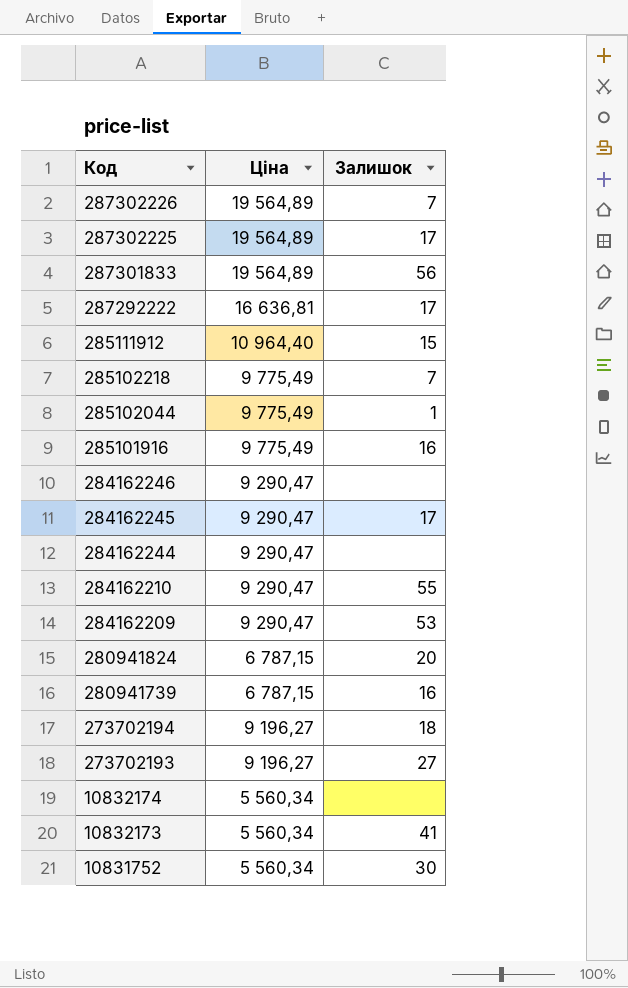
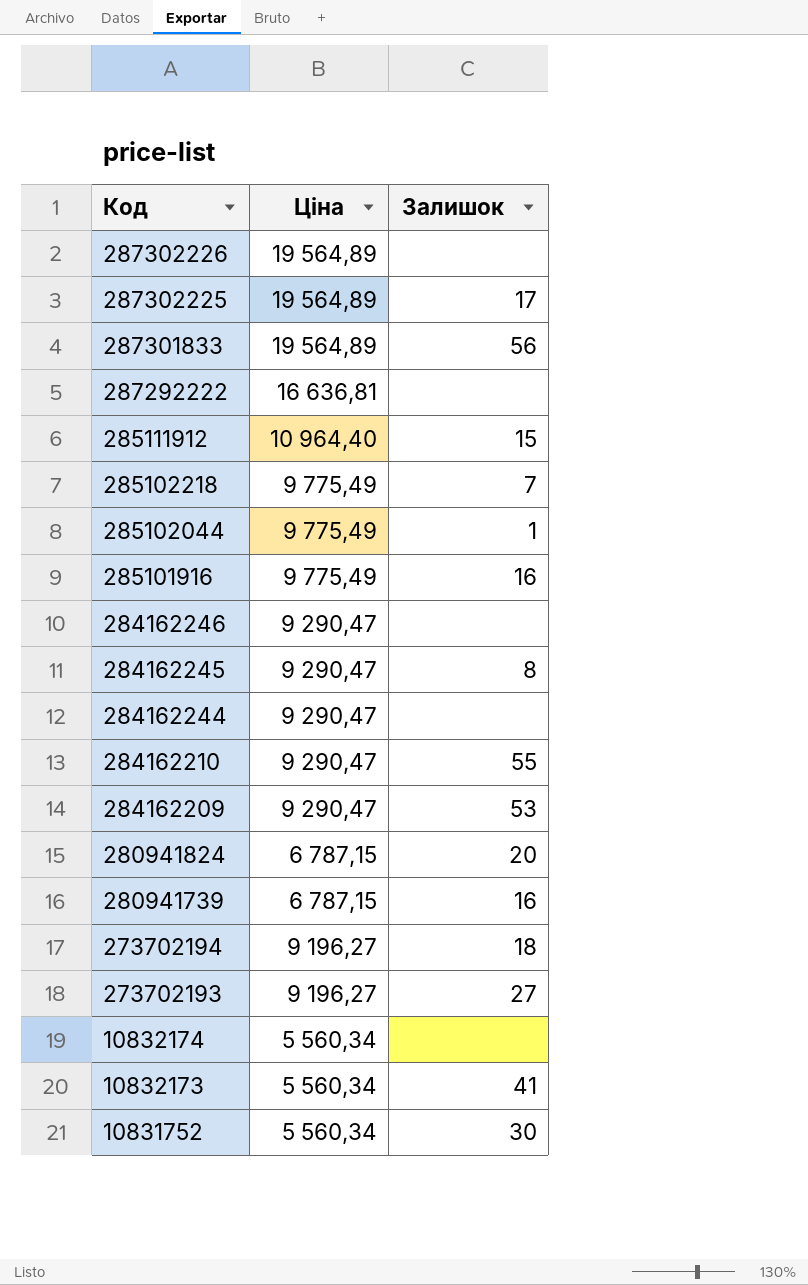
287302226 | Залишок: 7 -> none
287292222 | Залишок: 17 -> none
284162245 | Залишок: 17 -> 8

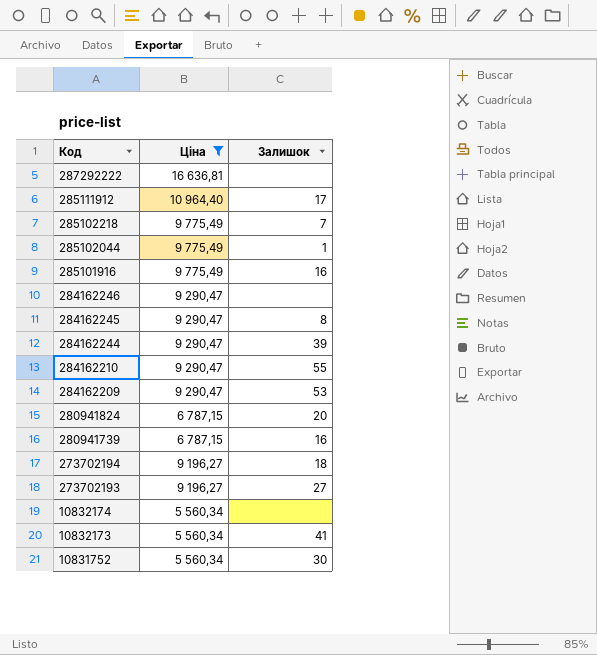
filter: none -> Ціна != 19 564,89
285111912 | Залишок: 15 -> 17
284162244 | Залишок: none -> 39

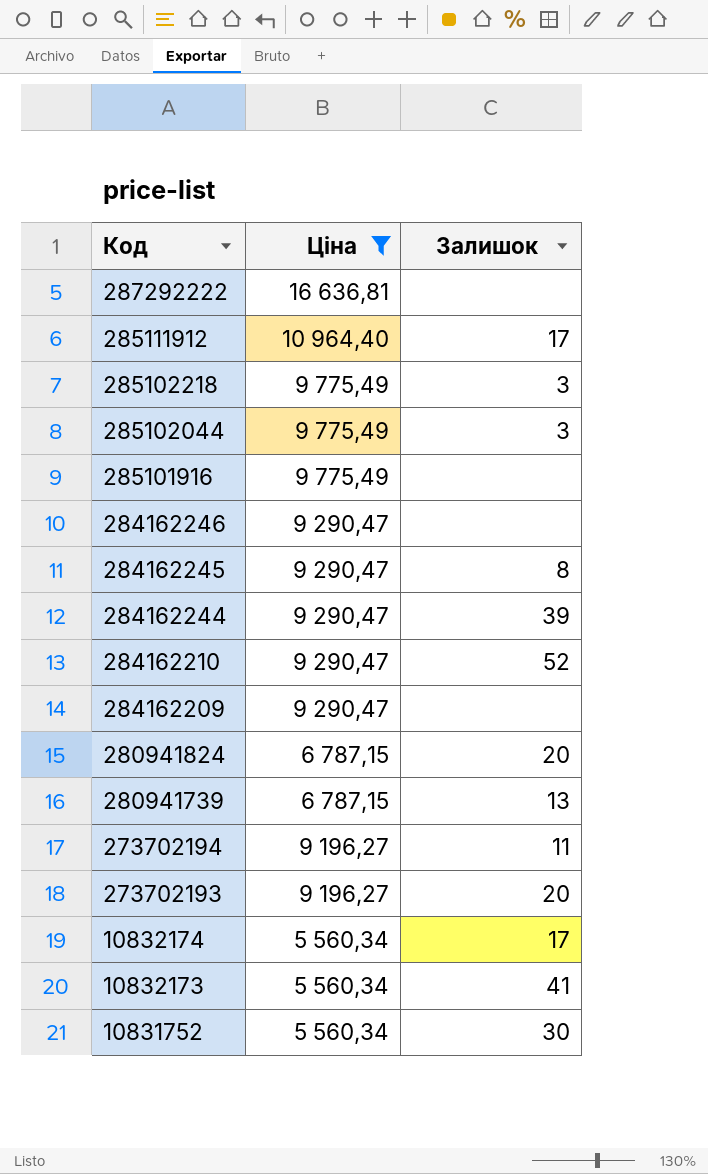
285102218 | Залишок: 7 -> 3
285102044 | Залишок: 1 -> 3
285101916 | Залишок: 16 -> none
284162210 | Залишок: 55 -> 52
284162209 | Залишок: 53 -> none
280941739 | Залишок: 16 -> 13
273702194 | Залишок: 18 -> 11
273702193 | Залишок: 27 -> 20
10832174 | Залишок: none -> 17

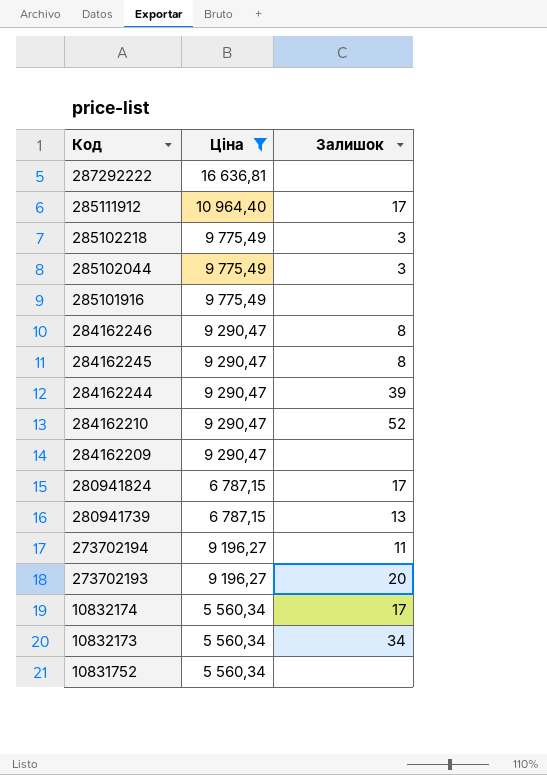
284162246 | Залишок: none -> 8
280941824 | Залишок: 20 -> 17
10832173 | Залишок: 41 -> 34
10831752 | Залишок: 30 -> none

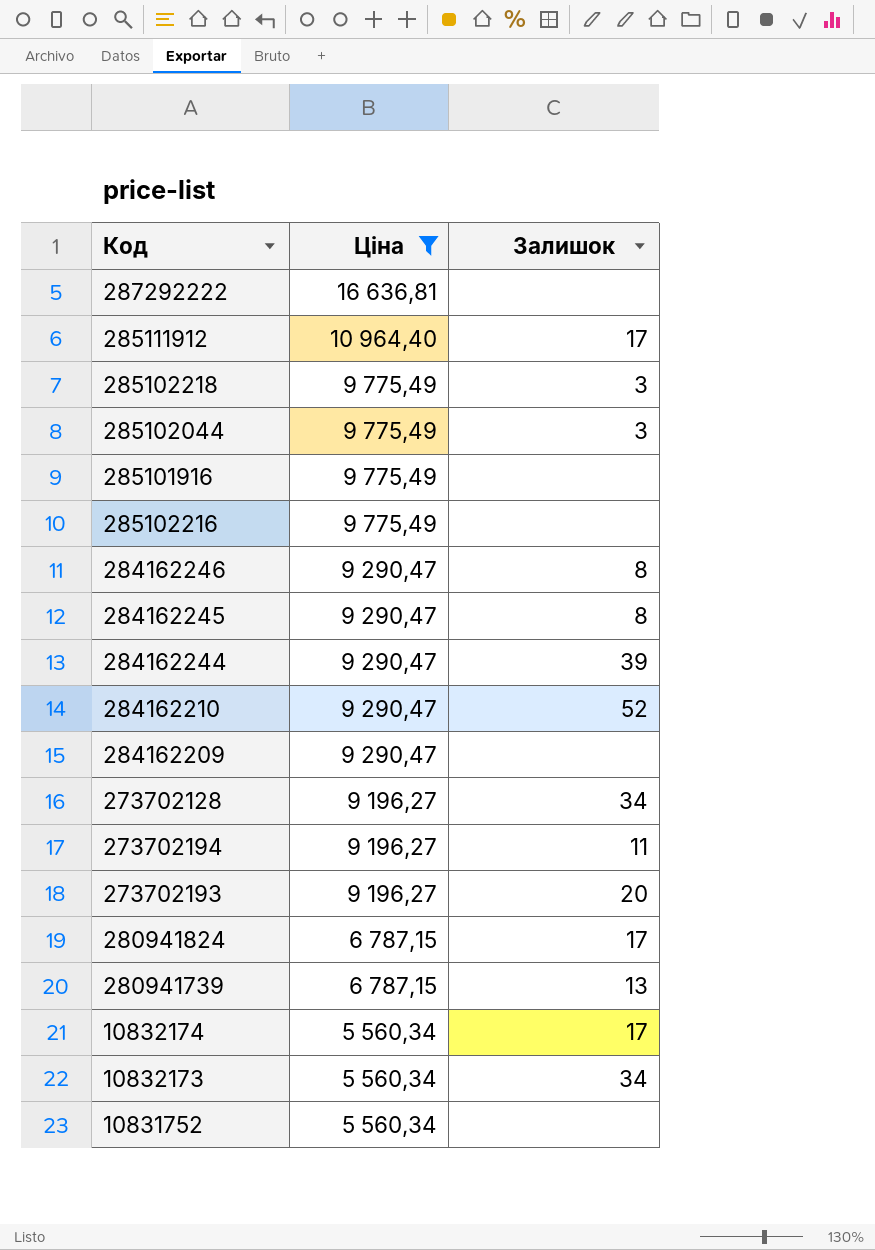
row order: Код descending -> Ціна descending
row 285102216: none -> 9 775,49 | none
row 273702128: none -> 9 196,27 | 34

